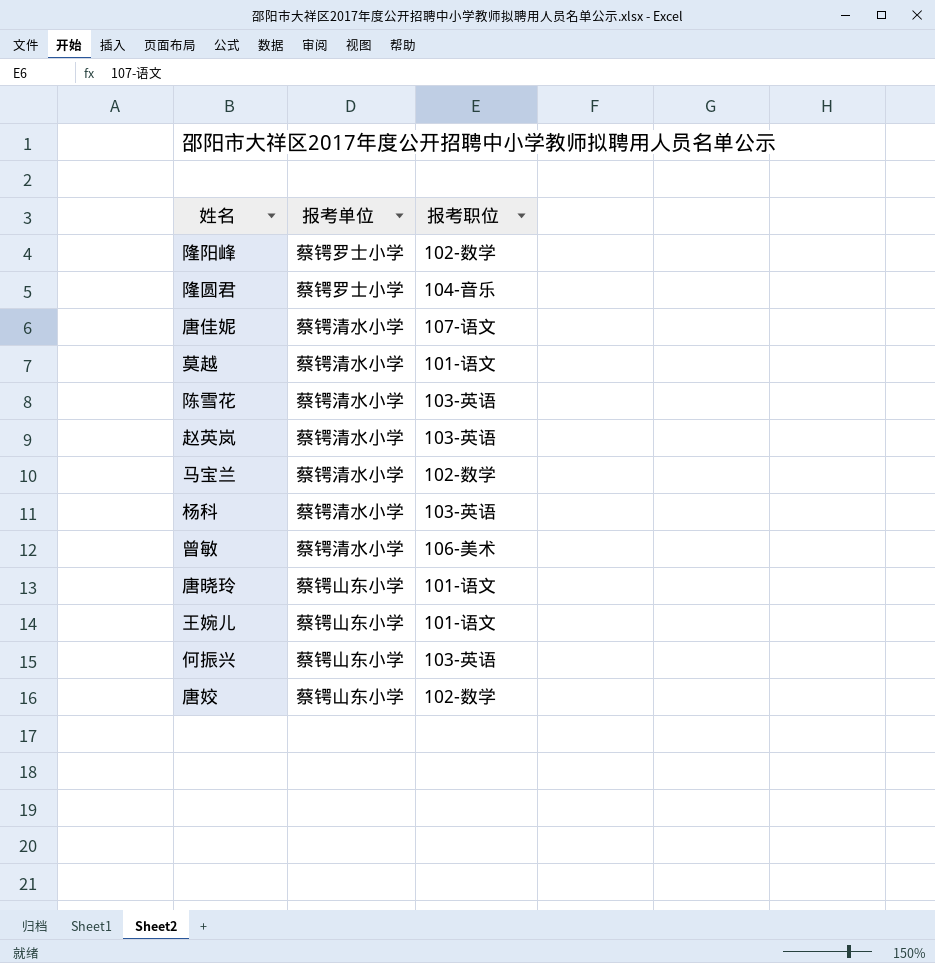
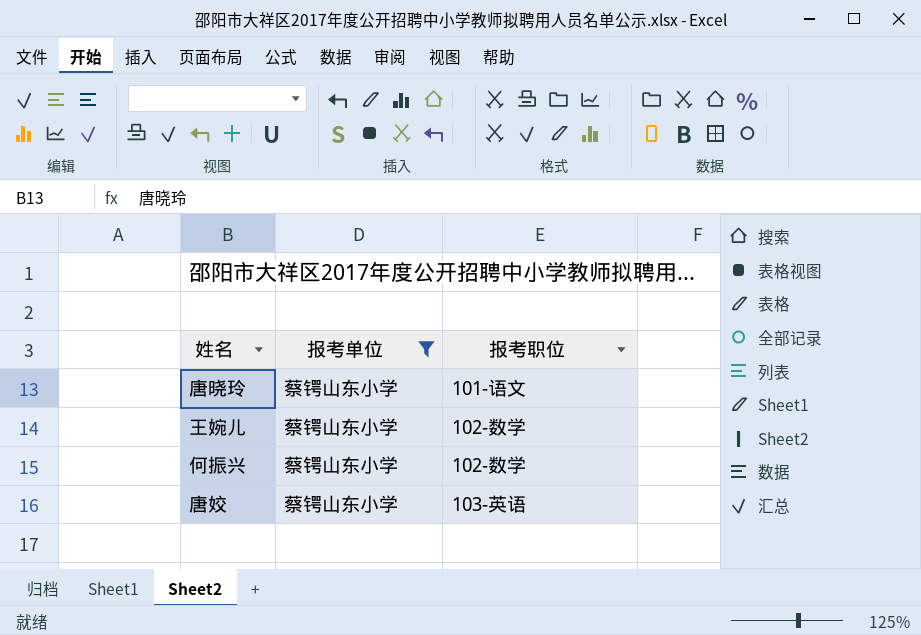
filter: none -> 报考单位 = 蔡锷山东小学
王婉儿 | 报考职位: 101-语文 -> 102-数学
何振兴 | 报考职位: 103-英语 -> 102-数学
唐姣 | 报考职位: 102-数学 -> 103-英语

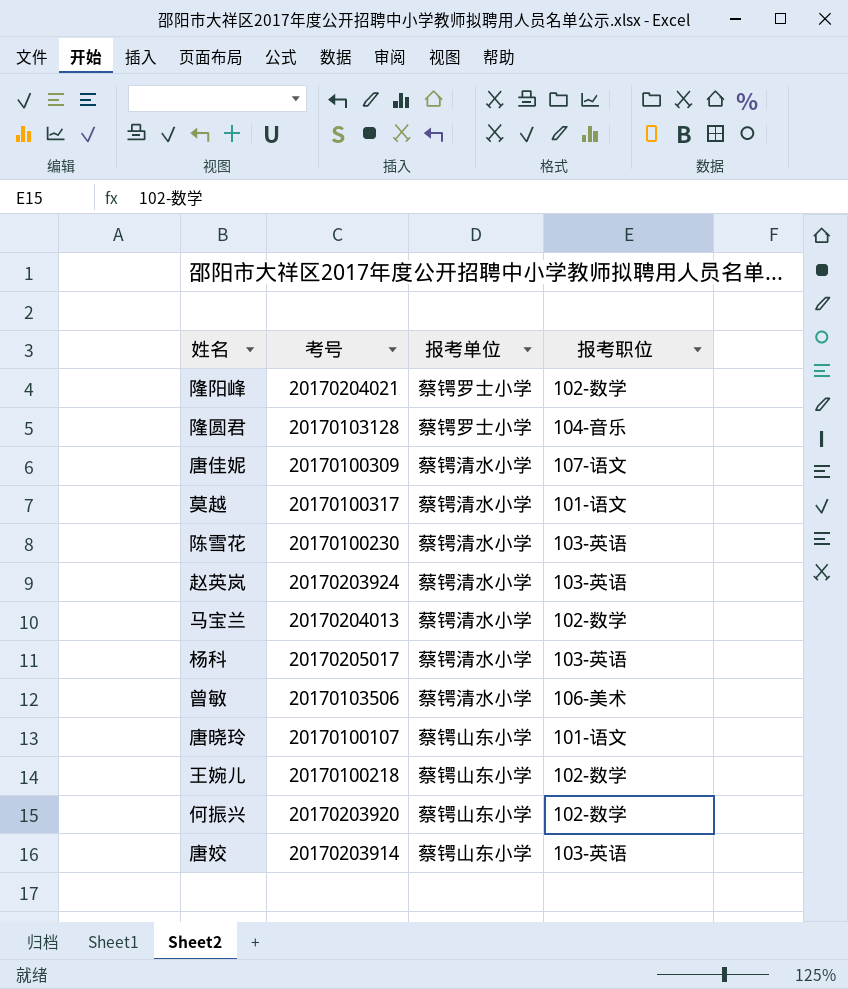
filter: 报考单位 = 蔡锷山东小学 -> none
column 考号 | position: none -> 2

